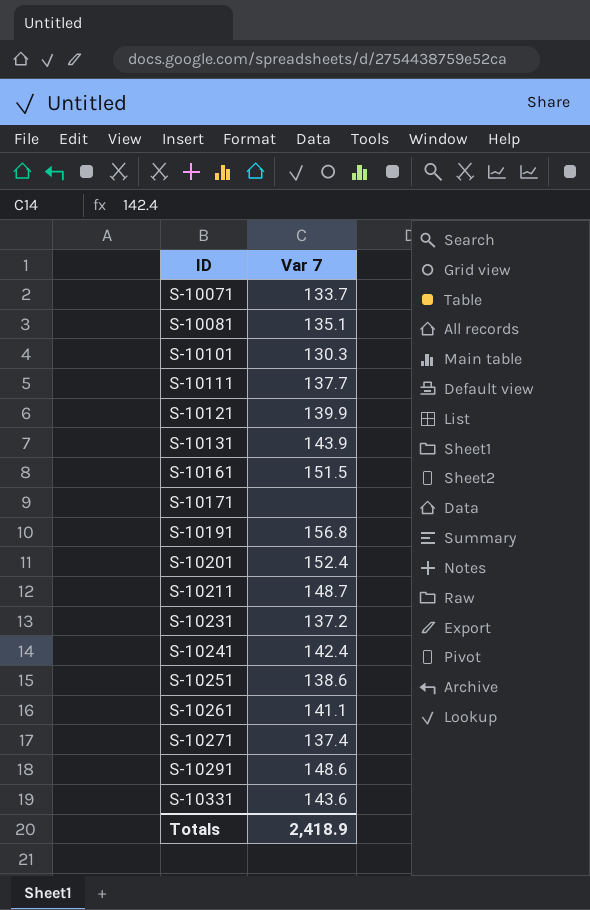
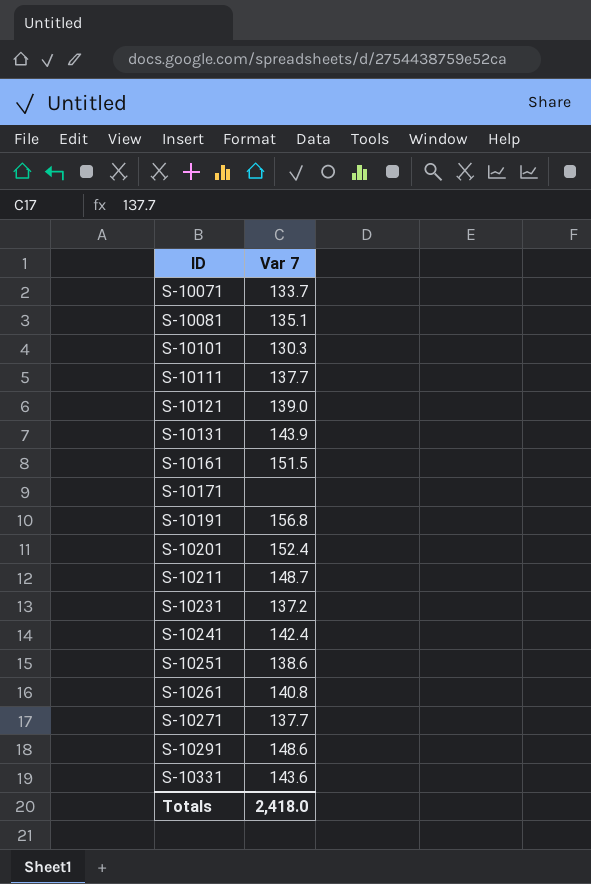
S-10121 | Var 7: 139.9 -> 139.0
S-10261 | Var 7: 141.1 -> 140.8
S-10271 | Var 7: 137.4 -> 137.7
Totals | Var 7: 2,418.9 -> 2,418.0

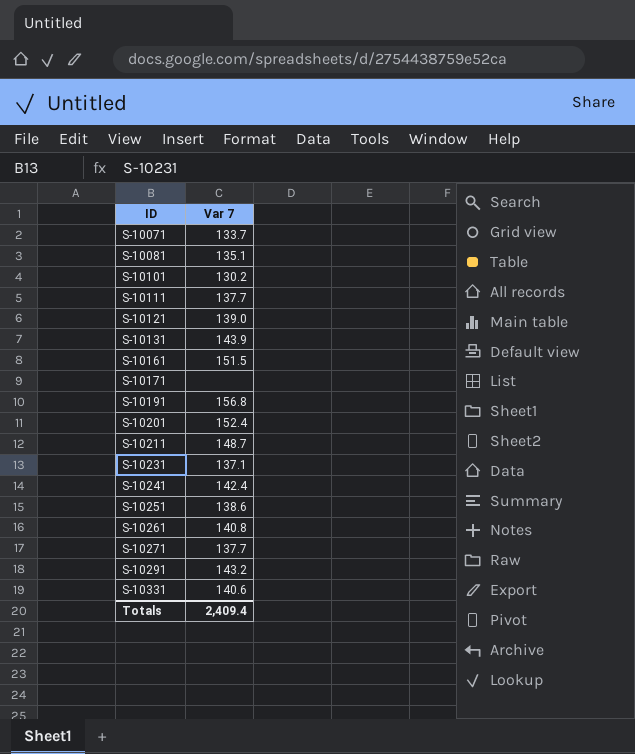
S-10101 | Var 7: 130.3 -> 130.2
S-10231 | Var 7: 137.2 -> 137.1
S-10291 | Var 7: 148.6 -> 143.2
S-10331 | Var 7: 143.6 -> 140.6
Totals | Var 7: 2,418.0 -> 2,409.4

